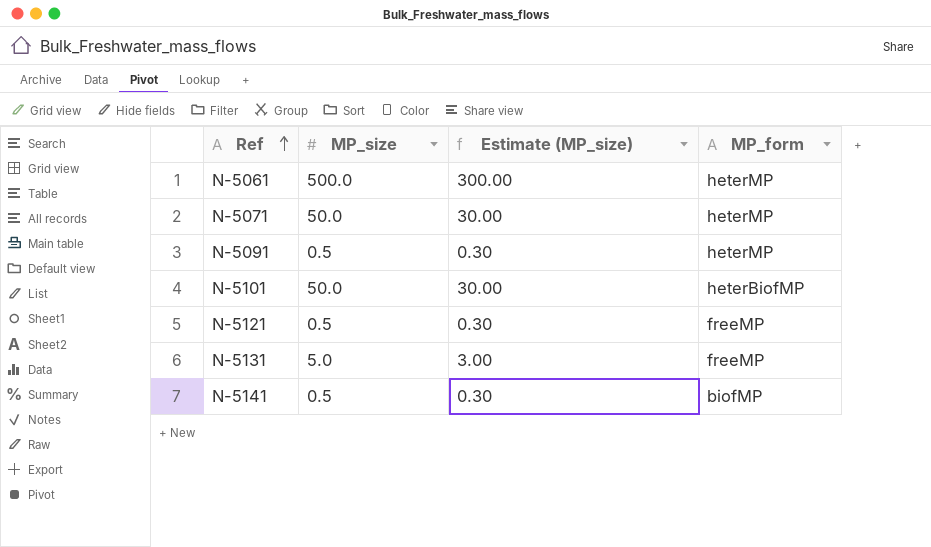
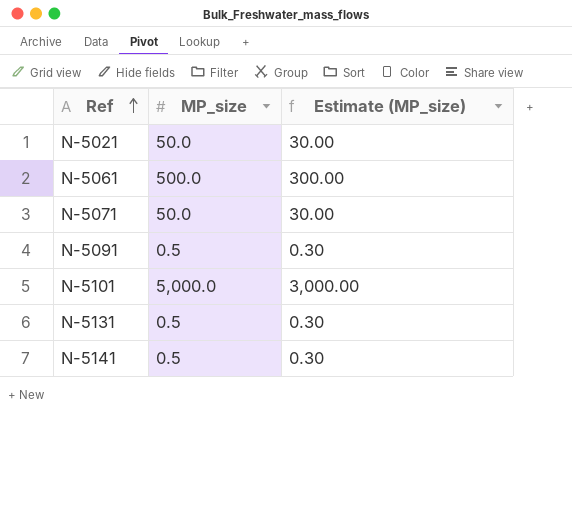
column MP_form | position: 4 -> none
row N-5121: 0.5 | 0.30 | freeMP -> none
row N-5021: none -> 50.0 | 30.00
N-5101 | MP_size: 50.0 -> 5,000.0
N-5101 | Estimate (MP_size): 30.00 -> 3,000.00
N-5131 | MP_size: 5.0 -> 0.5
N-5131 | Estimate (MP_size): 3.00 -> 0.30

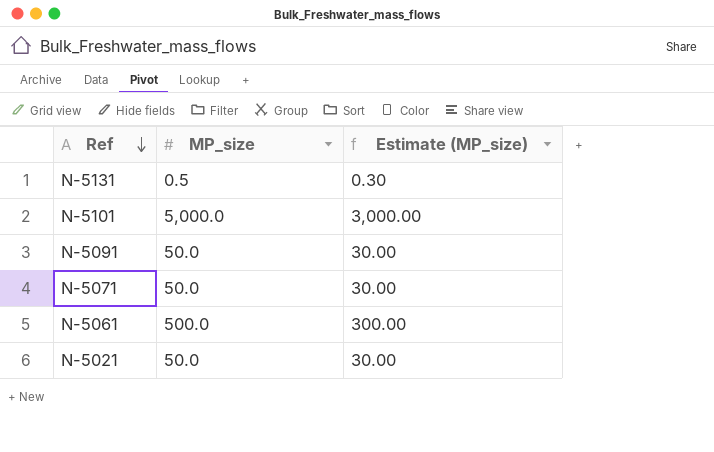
row order: Ref ascending -> Ref descending
row N-5141: 0.5 | 0.30 -> none
N-5091 | MP_size: 0.5 -> 50.0
N-5091 | Estimate (MP_size): 0.30 -> 30.00

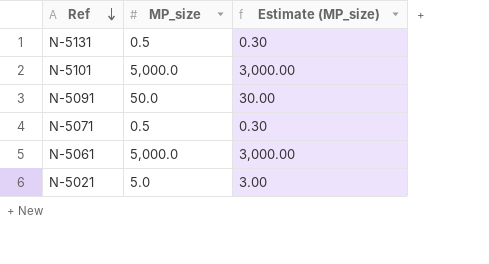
N-5071 | MP_size: 50.0 -> 0.5
N-5071 | Estimate (MP_size): 30.00 -> 0.30
N-5061 | MP_size: 500.0 -> 5,000.0
N-5061 | Estimate (MP_size): 300.00 -> 3,000.00
N-5021 | MP_size: 50.0 -> 5.0
N-5021 | Estimate (MP_size): 30.00 -> 3.00

